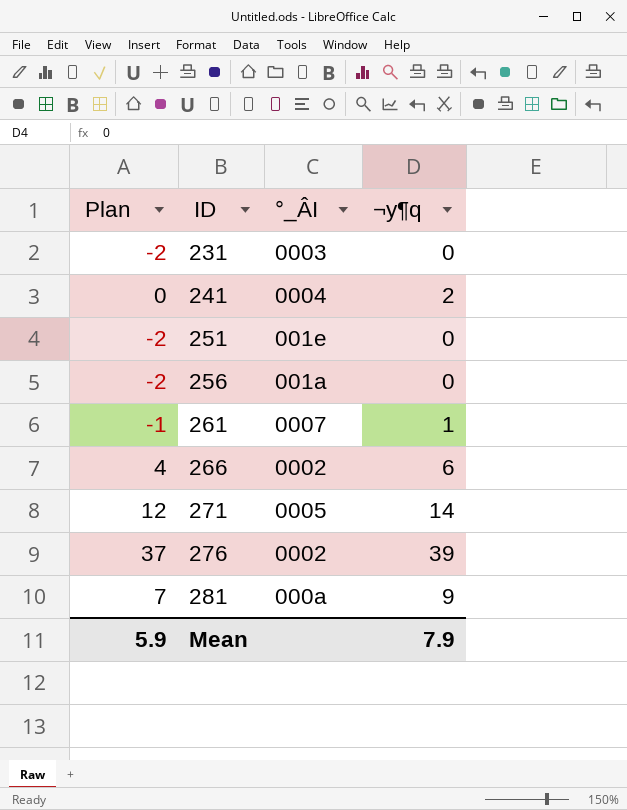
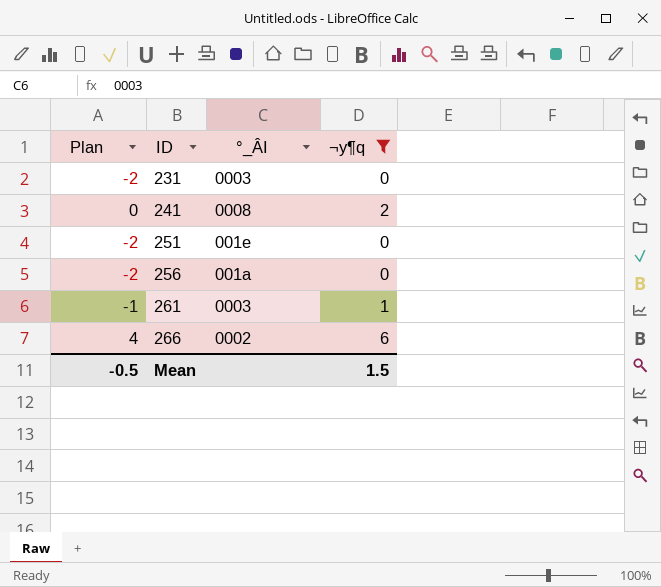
filter: none -> ¬y¶q <= 6
241 | °_ÂI: 0004 -> 0008
261 | °_ÂI: 0007 -> 0003
Mean | Plan: 5.9 -> -0.5
Mean | ¬y¶q: 7.9 -> 1.5

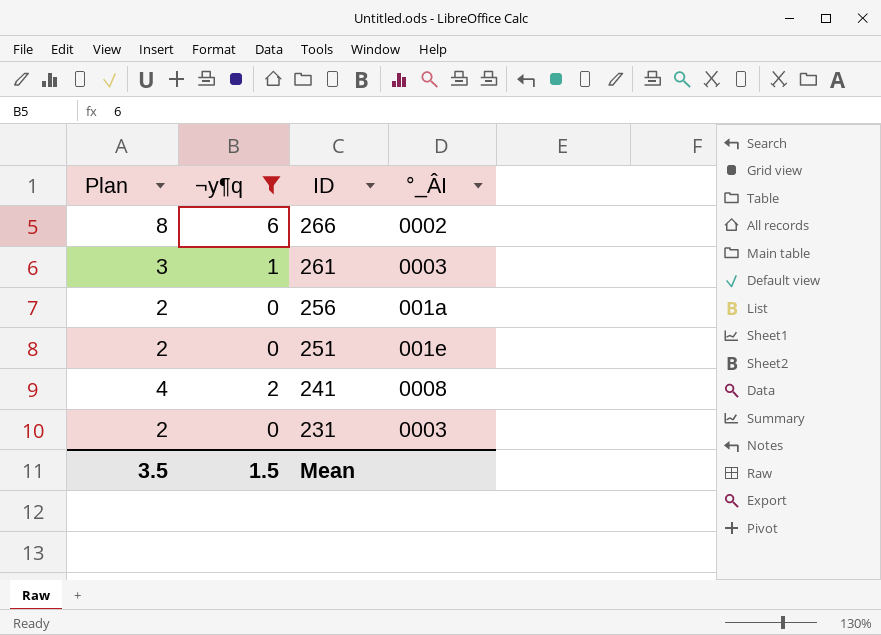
row order: ID ascending -> ID descending
column Plan | formula: [¬y¶q] - 2 -> [¬y¶q] + 2
column ¬y¶q | position: 4 -> 2
Mean | Plan: -0.5 -> 3.5

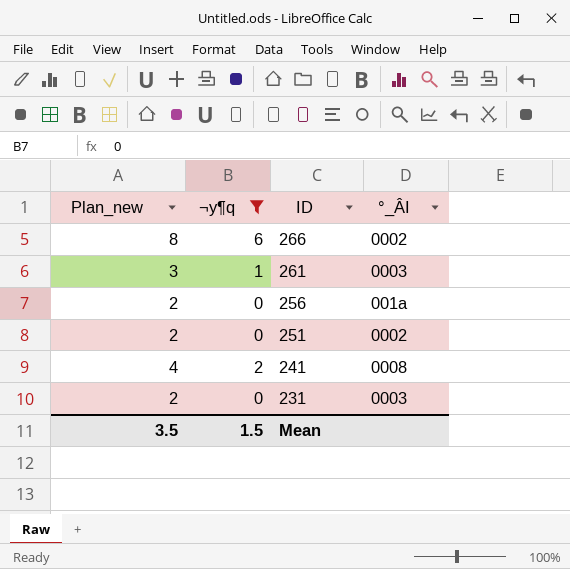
column name: Plan -> Plan_new
251 | °_ÂI: 001e -> 0002

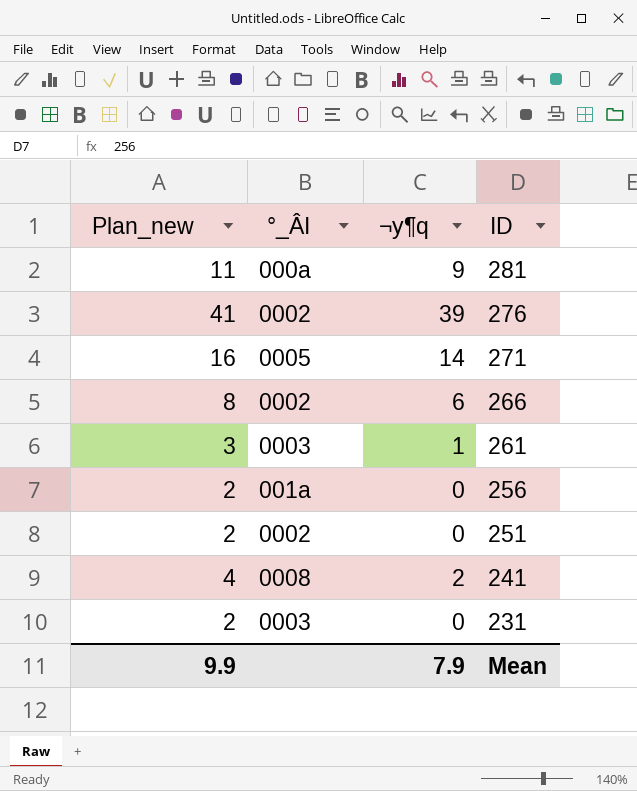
filter: ¬y¶q <= 6 -> none
column °_ÂI | position: 4 -> 2
Mean | Plan_new: 3.5 -> 9.9
Mean | ¬y¶q: 1.5 -> 7.9

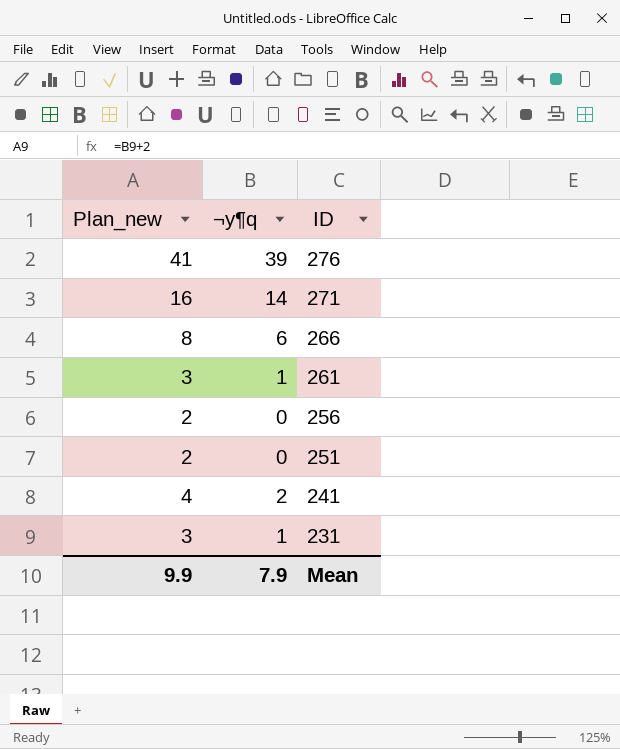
column °_ÂI | position: 2 -> none
row 281: 11 | 000a | 9 -> none
231 | Plan_new: 2 -> 3
231 | ¬y¶q: 0 -> 1

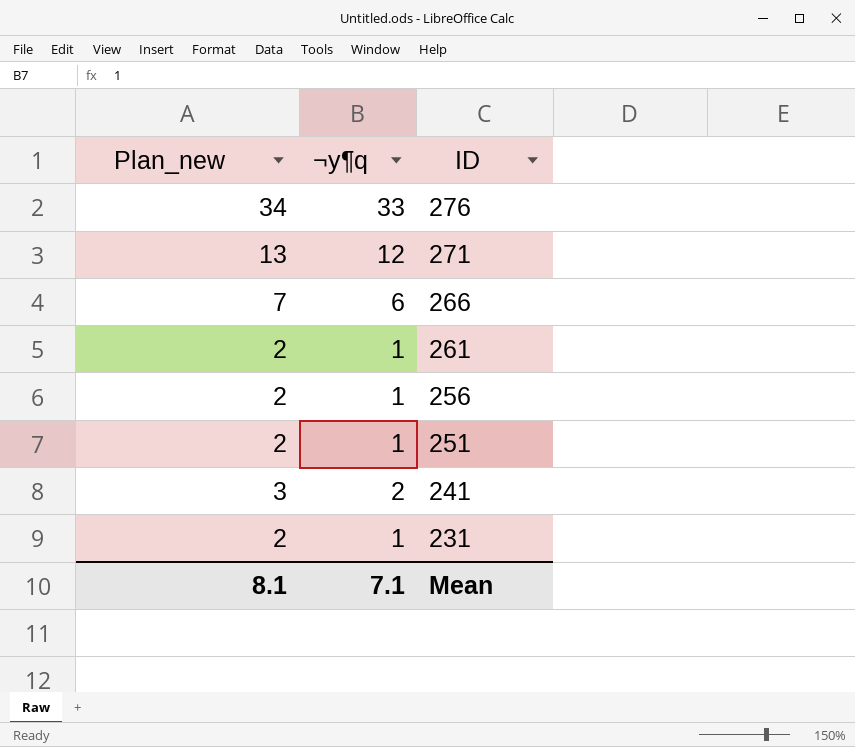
column Plan_new | formula: [¬y¶q] + 2 -> [¬y¶q] + 1
276 | ¬y¶q: 39 -> 33
271 | ¬y¶q: 14 -> 12
256 | ¬y¶q: 0 -> 1
251 | ¬y¶q: 0 -> 1
Mean | Plan_new: 9.9 -> 8.1
Mean | ¬y¶q: 7.9 -> 7.1

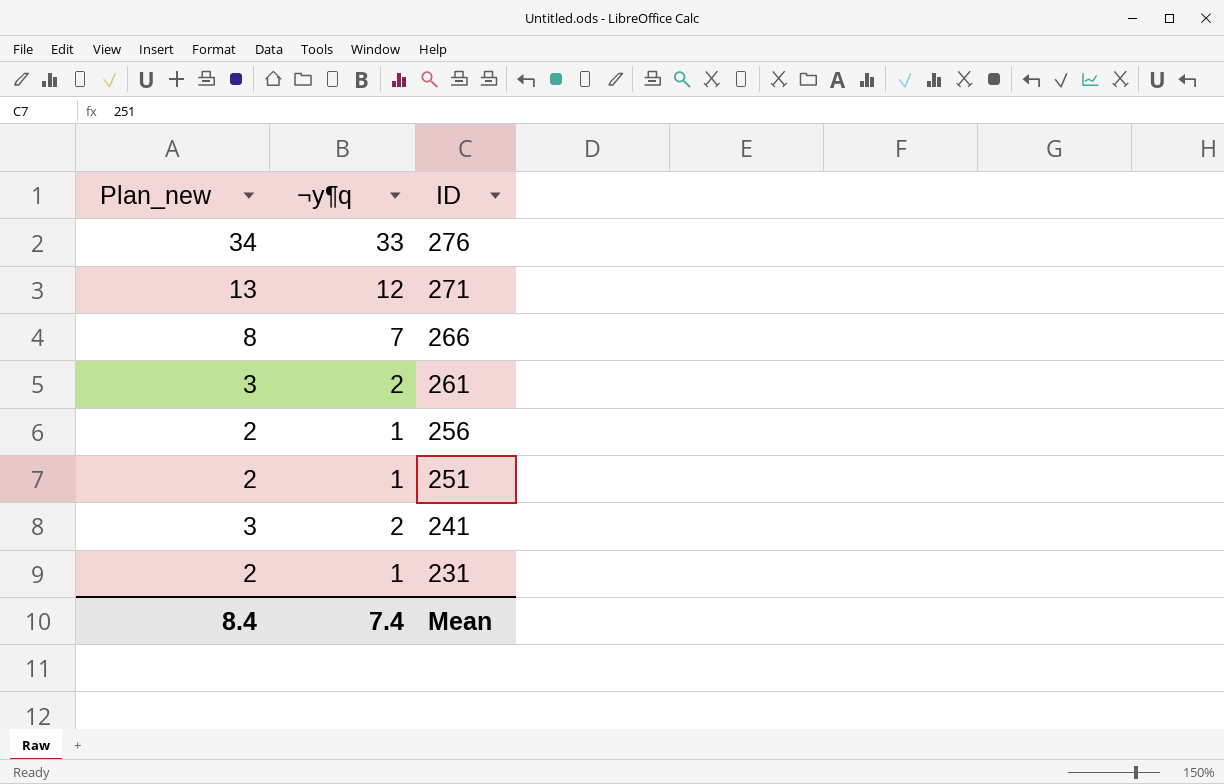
266 | Plan_new: 7 -> 8
266 | ¬y¶q: 6 -> 7
261 | Plan_new: 2 -> 3
261 | ¬y¶q: 1 -> 2
Mean | Plan_new: 8.1 -> 8.4
Mean | ¬y¶q: 7.1 -> 7.4

